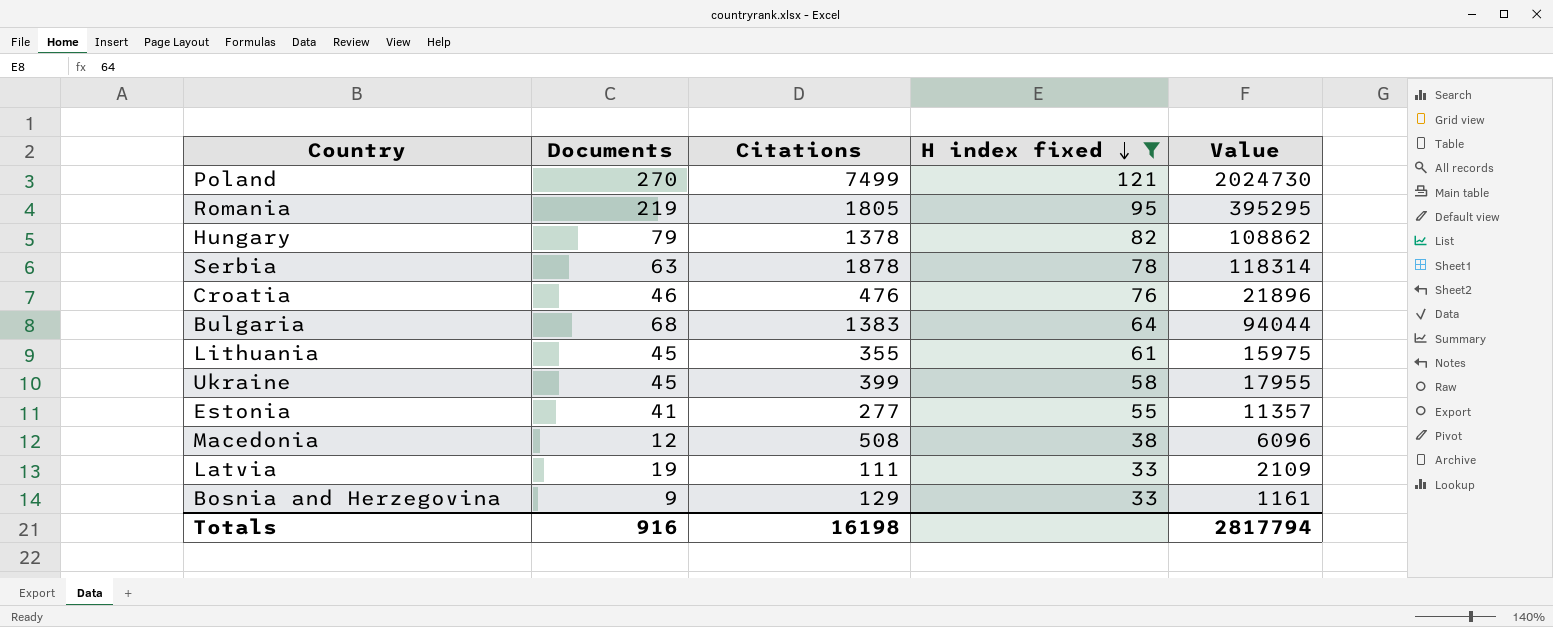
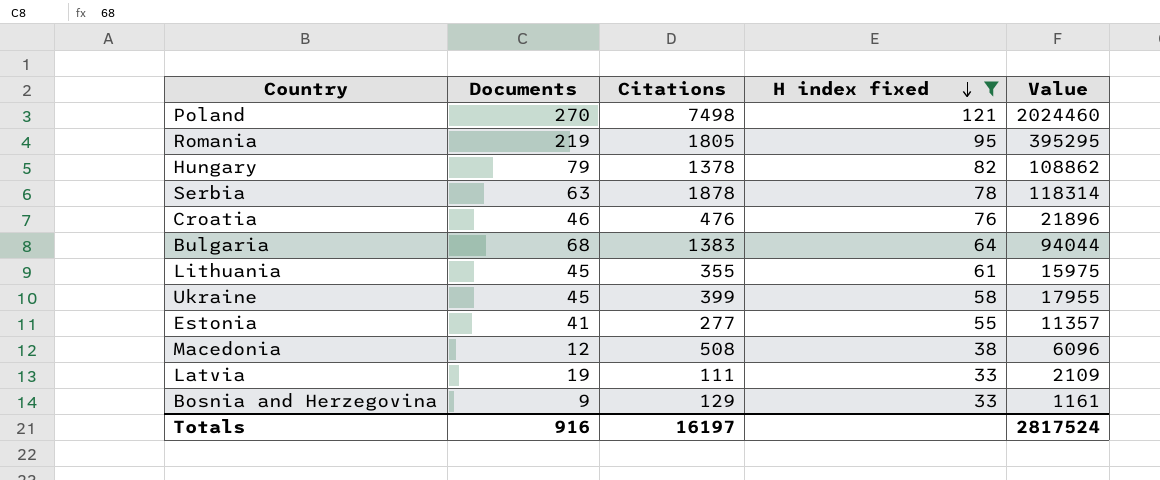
Poland | Citations: 7499 -> 7498
Poland | Value: 2024730 -> 2024460
Totals | Citations: 16198 -> 16197
Totals | Value: 2817794 -> 2817524

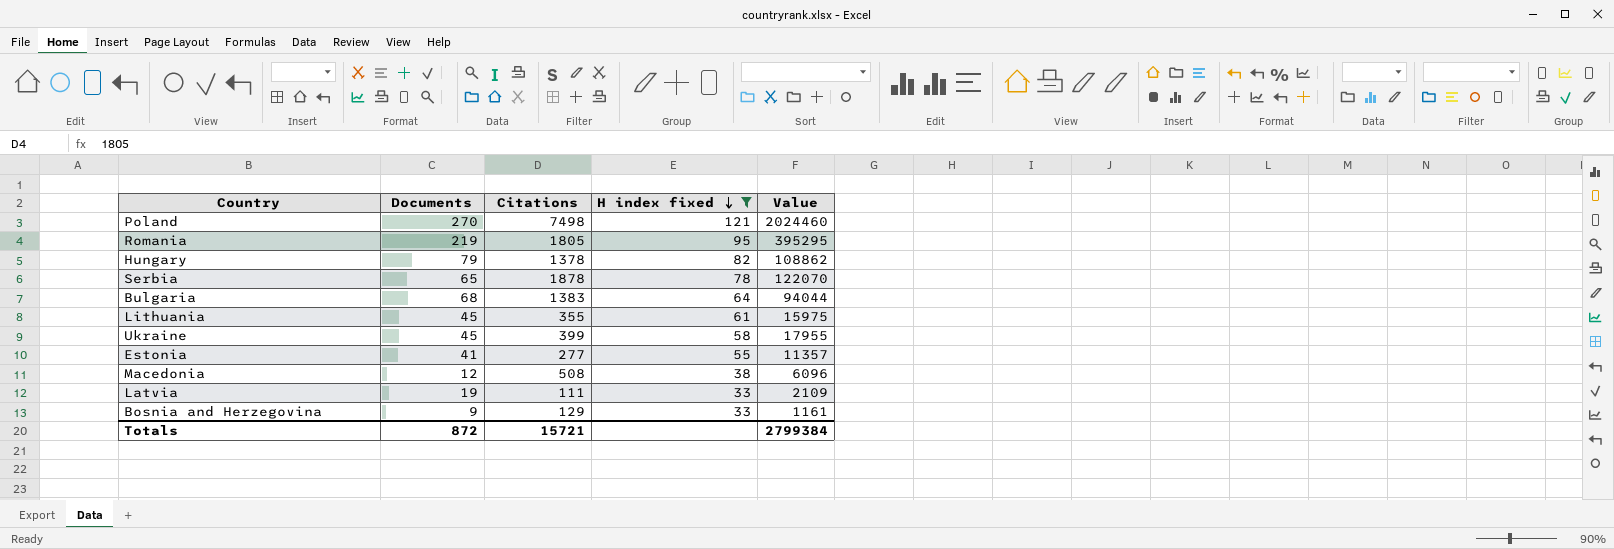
row Croatia: 46 | 476 | 76 | 21896 -> none
Serbia | Documents: 63 -> 65
Serbia | Value: 118314 -> 122070
Totals | Documents: 916 -> 872
Totals | Citations: 16197 -> 15721
Totals | Value: 2817524 -> 2799384

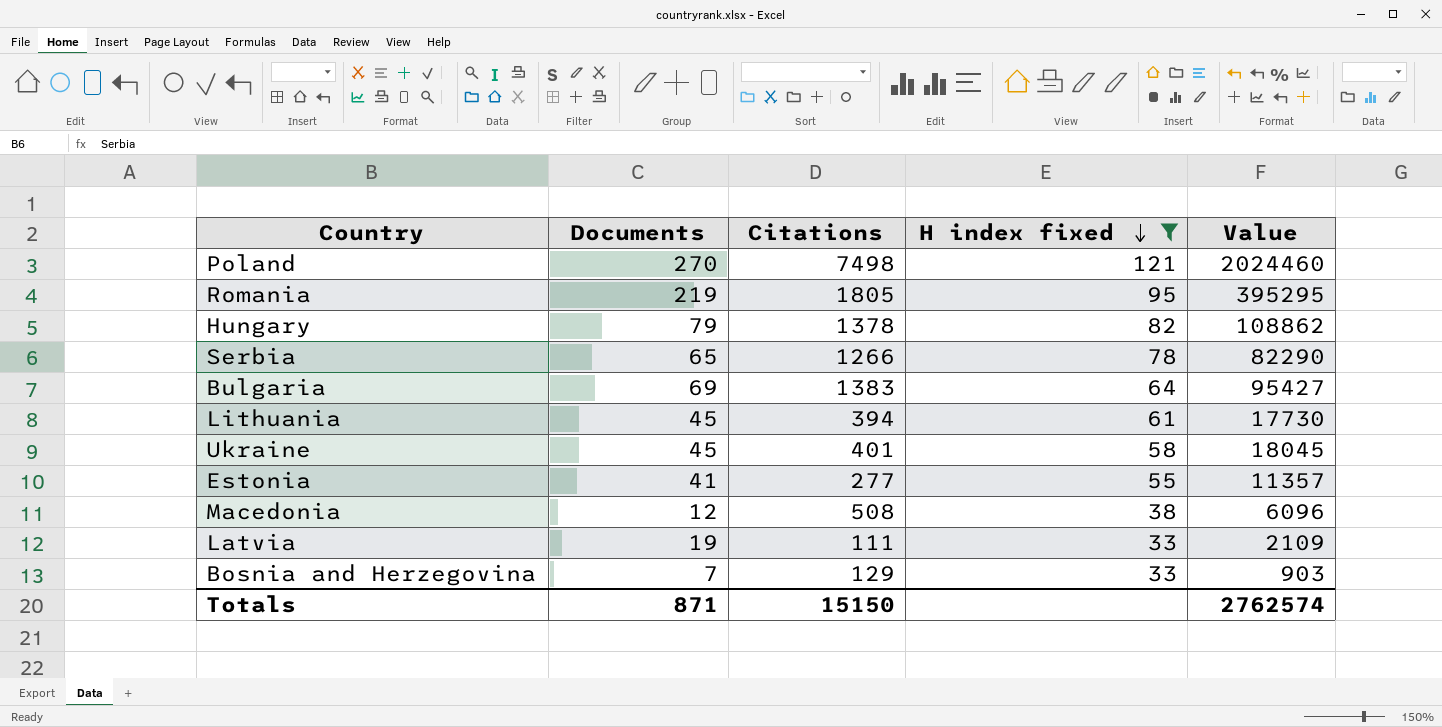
Serbia | Citations: 1878 -> 1266
Serbia | Value: 122070 -> 82290
Bulgaria | Documents: 68 -> 69
Bulgaria | Value: 94044 -> 95427
Lithuania | Citations: 355 -> 394
Lithuania | Value: 15975 -> 17730
Ukraine | Citations: 399 -> 401
Ukraine | Value: 17955 -> 18045
Bosnia and Herzegovina | Documents: 9 -> 7
Bosnia and Herzegovina | Value: 1161 -> 903
Totals | Documents: 872 -> 871
Totals | Citations: 15721 -> 15150
Totals | Value: 2799384 -> 2762574

